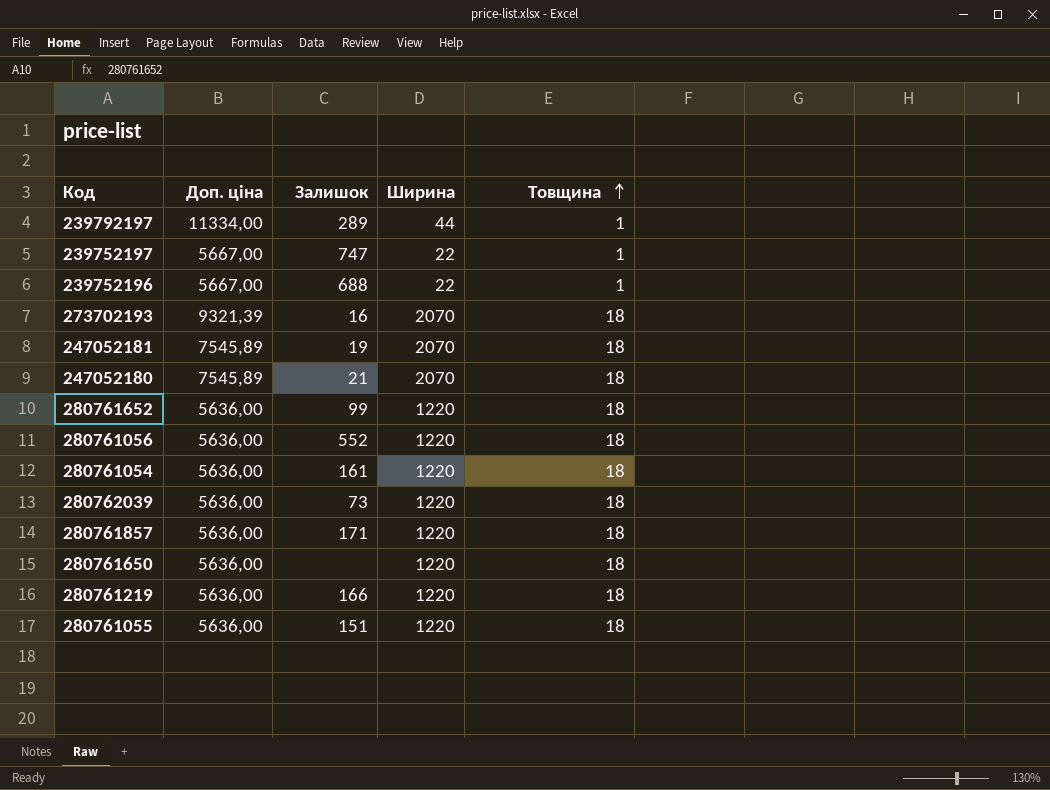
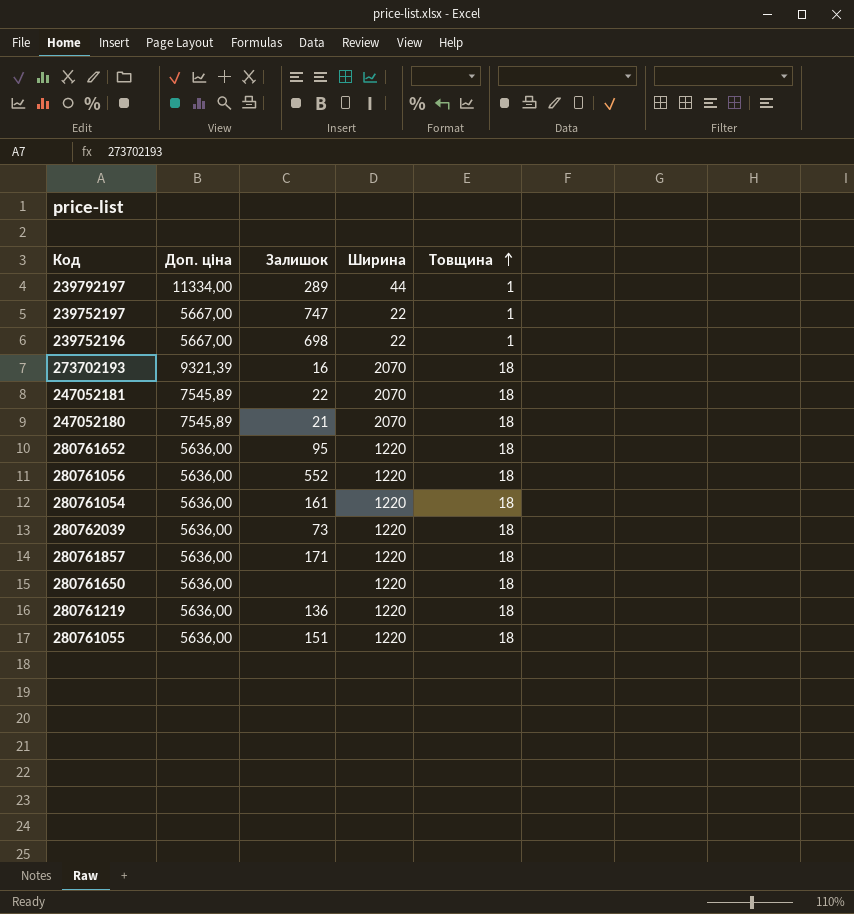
239752196 | Залишок: 688 -> 698
247052181 | Залишок: 19 -> 22
280761652 | Залишок: 99 -> 95
280761219 | Залишок: 166 -> 136

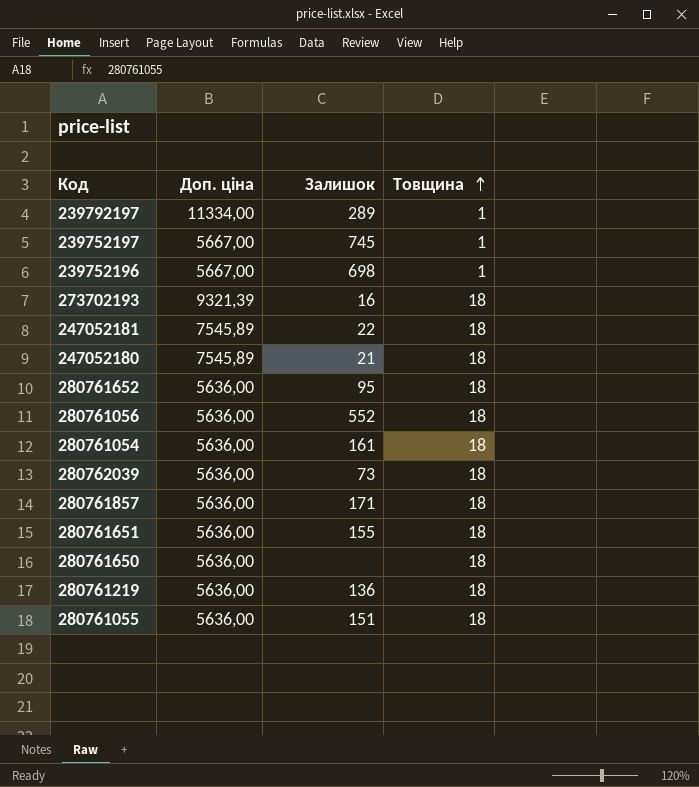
column Ширина | position: 4 -> none
239752197 | Залишок: 747 -> 745
row 280761651: none -> 5636,00 | 155 | 18

